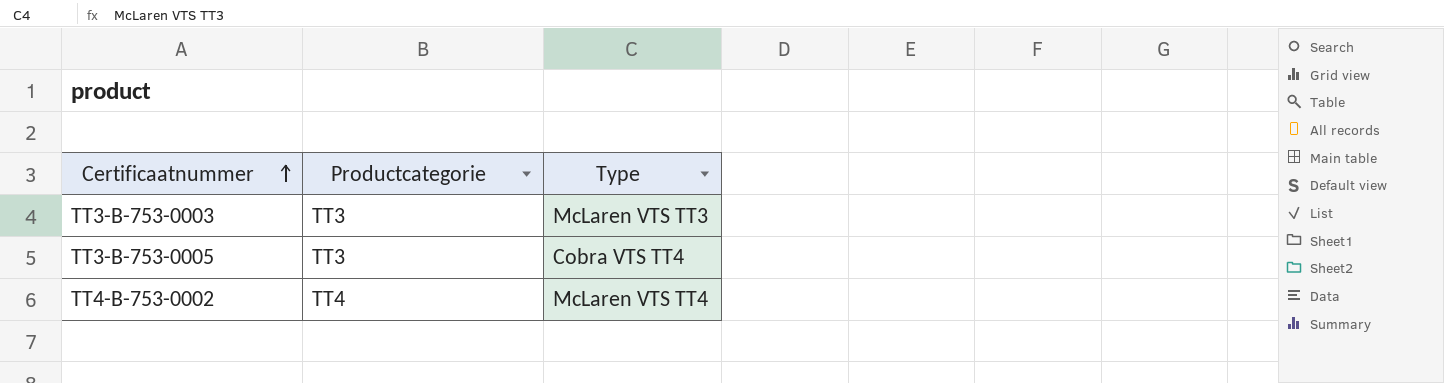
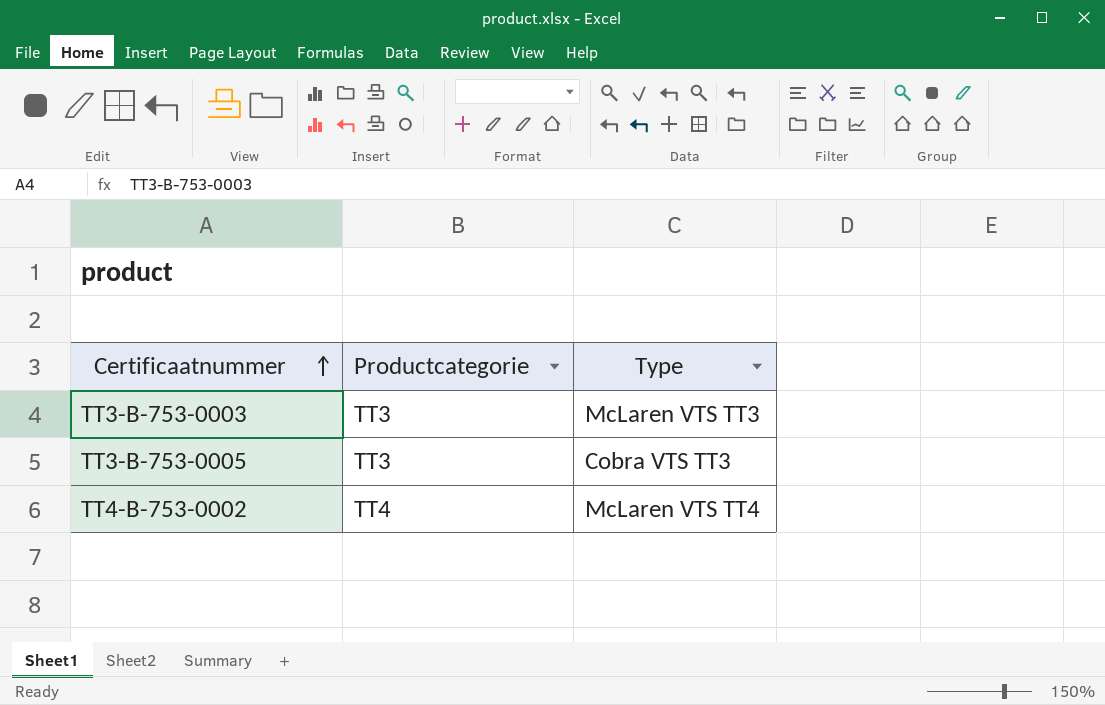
TT3-B-753-0005 | Type: Cobra VTS TT4 -> Cobra VTS TT3

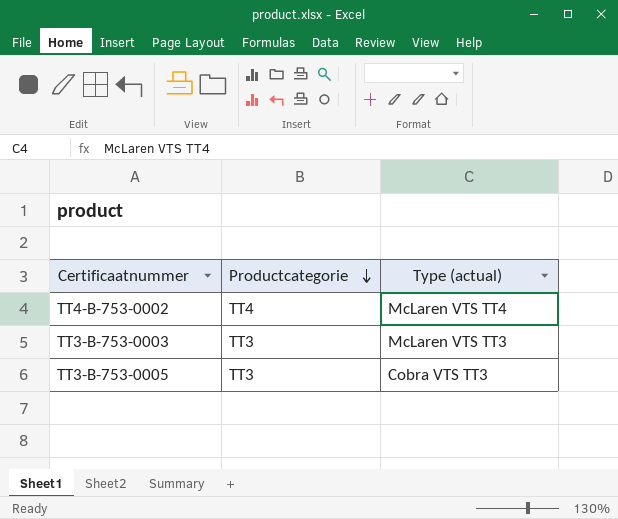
row order: Certificaatnummer ascending -> Productcategorie descending
column name: Type -> Type (actual)

